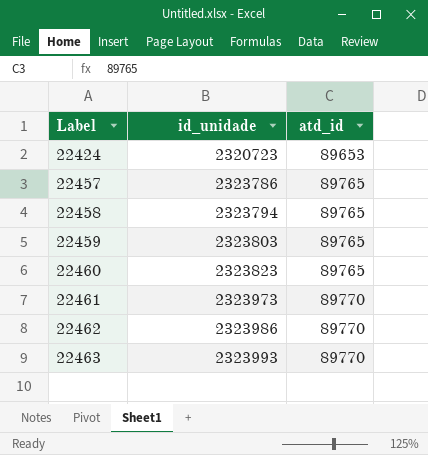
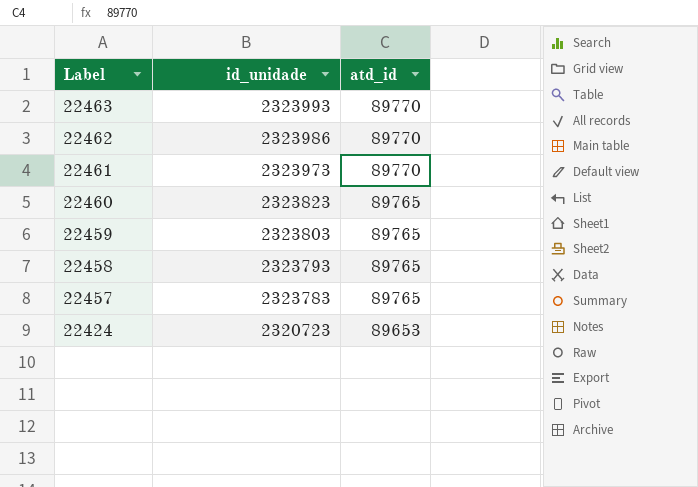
row order: Label ascending -> Label descending
22458 | id_unidade: 2323794 -> 2323793
22457 | id_unidade: 2323786 -> 2323783

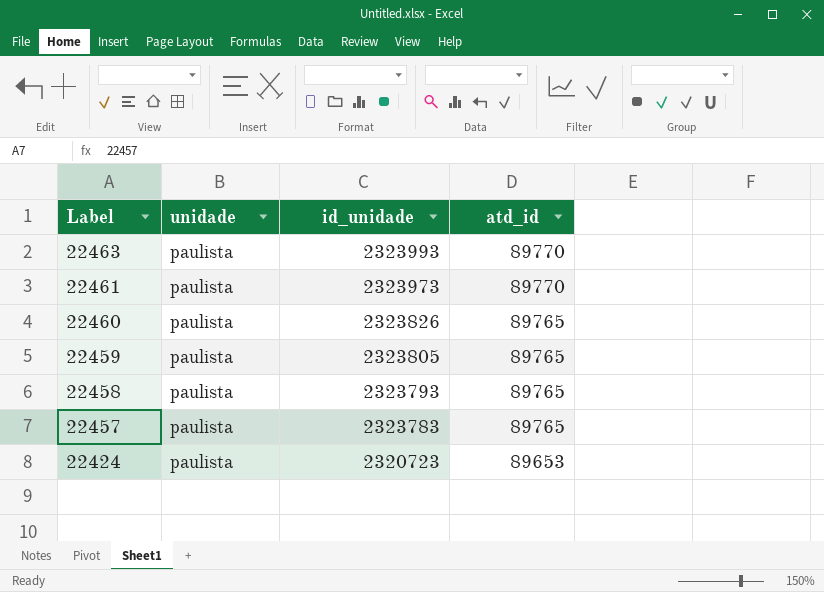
column unidade | position: none -> 2
row 22462: 2323986 | 89770 -> none
22460 | id_unidade: 2323823 -> 2323826
22459 | id_unidade: 2323803 -> 2323805

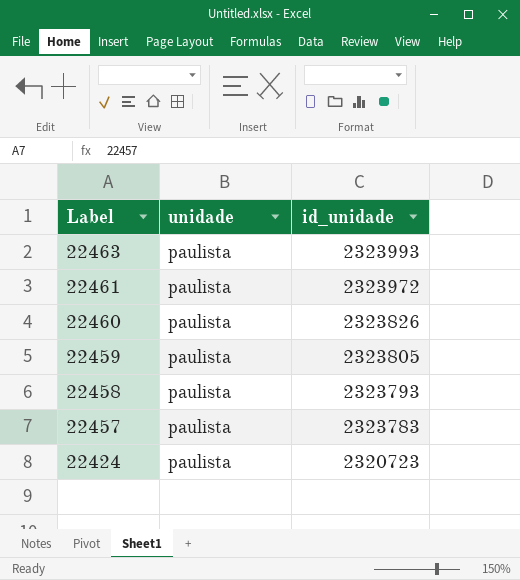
column atd_id | position: 4 -> none
22461 | id_unidade: 2323973 -> 2323972

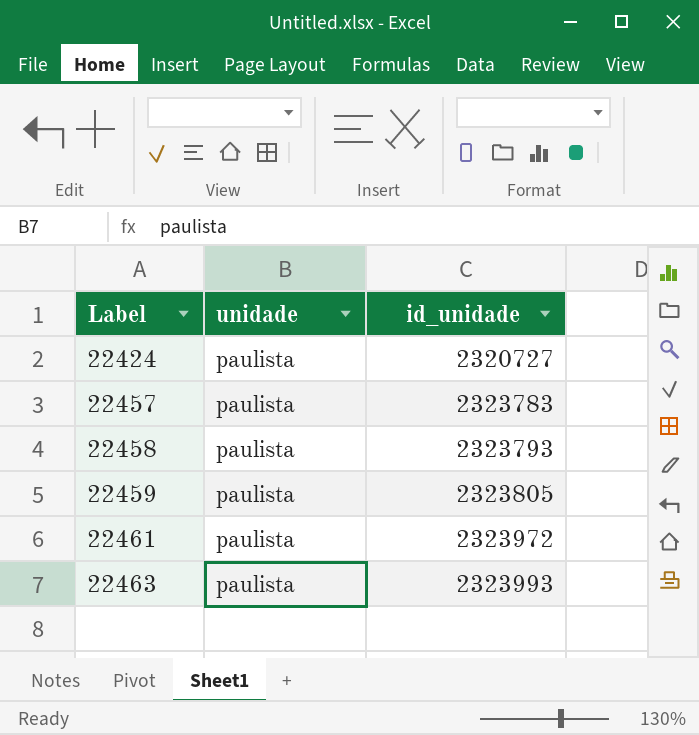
row order: Label descending -> Label ascending
row 22460: paulista | 2323826 -> none
22424 | id_unidade: 2320723 -> 2320727

